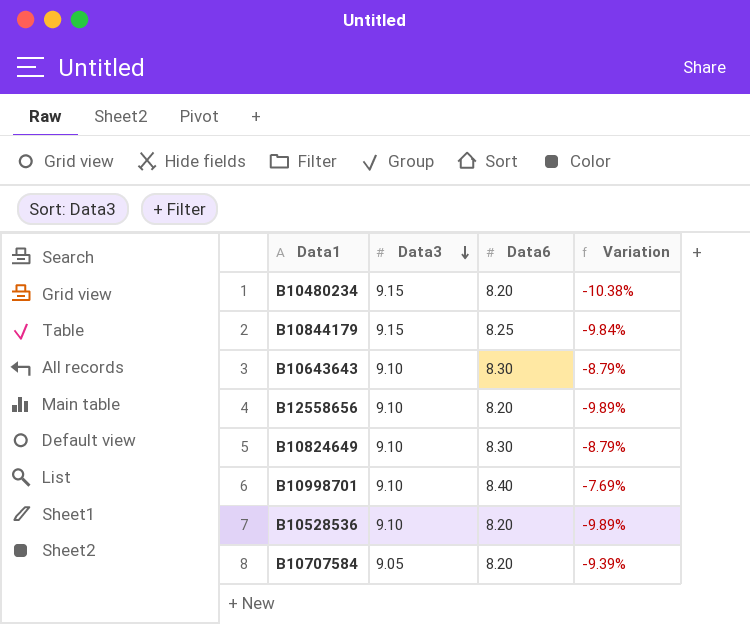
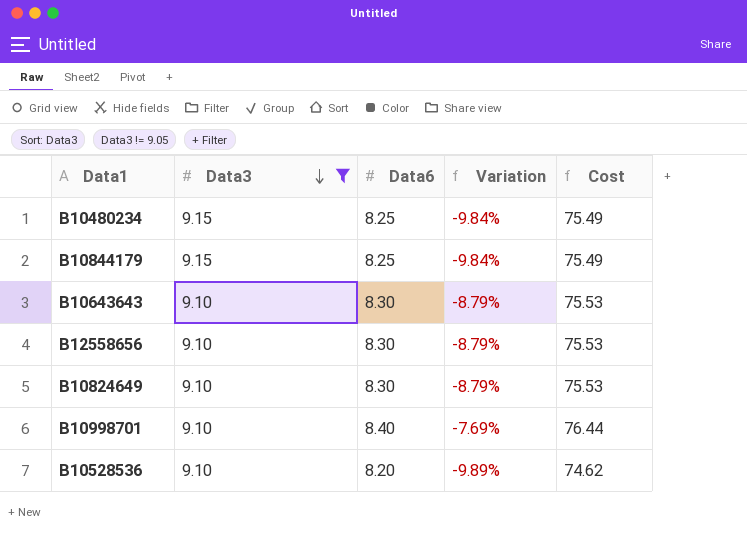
filter: none -> Data3 != 9.05
column Cost | formula: none -> [Data3] * [Data6]
B10480234 | Data6: 8.20 -> 8.25
B10480234 | Variation: -10.38% -> -9.84%
B12558656 | Data6: 8.20 -> 8.30
B12558656 | Variation: -9.89% -> -8.79%

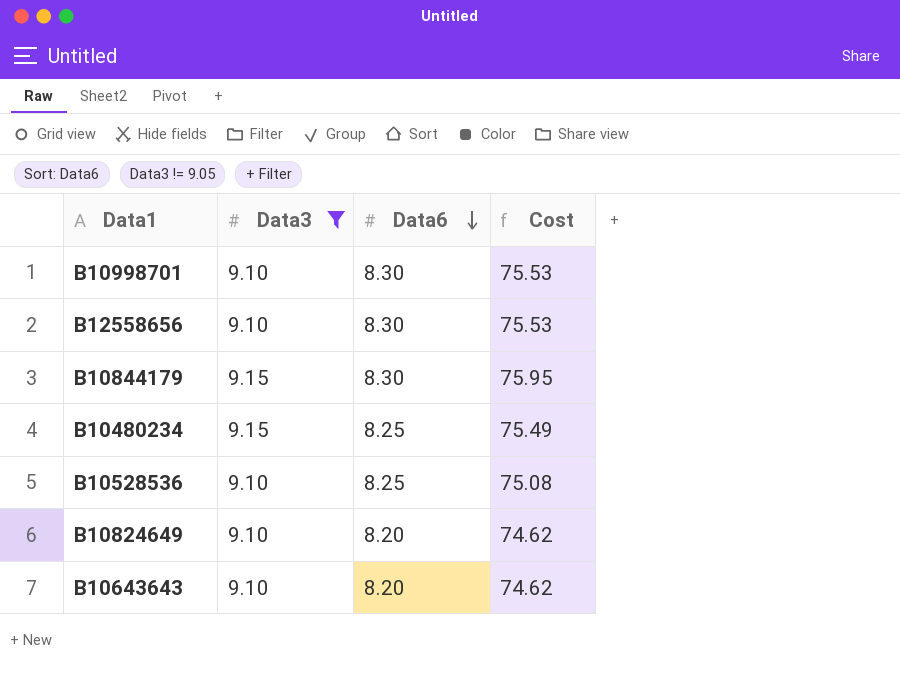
row order: Data3 descending -> Data6 descending
column Variation | formula: ([Data6] - [Data3]) / [Data3] -> none
B10998701 | Data6: 8.40 -> 8.30
B10998701 | Cost: 76.44 -> 75.53
B10844179 | Data6: 8.25 -> 8.30
B10844179 | Cost: 75.49 -> 75.95
B10528536 | Data6: 8.20 -> 8.25
B10528536 | Cost: 74.62 -> 75.08
B10824649 | Data6: 8.30 -> 8.20
B10824649 | Cost: 75.53 -> 74.62
B10643643 | Data6: 8.30 -> 8.20
B10643643 | Cost: 75.53 -> 74.62

